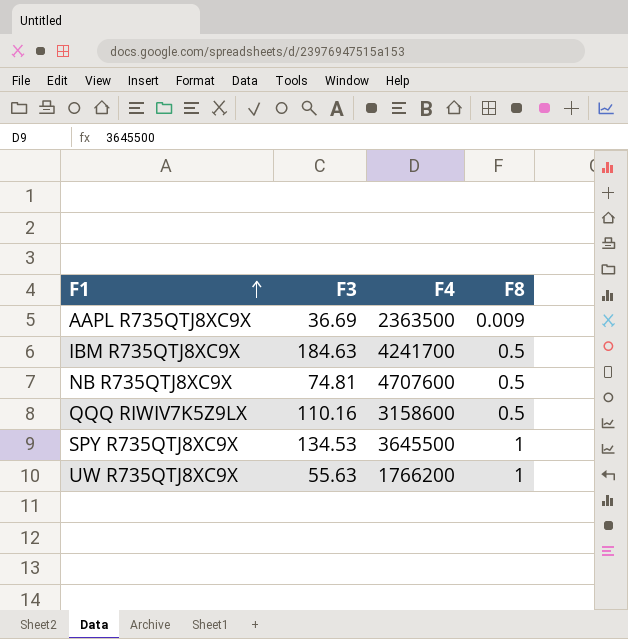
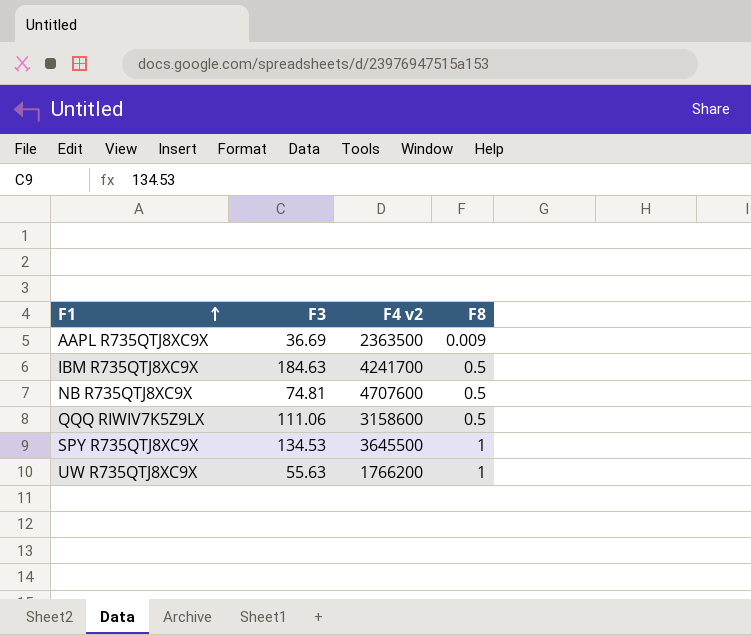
column name: F4 -> F4 v2
QQQ RIWIV7K5Z9LX | F3: 110.16 -> 111.06

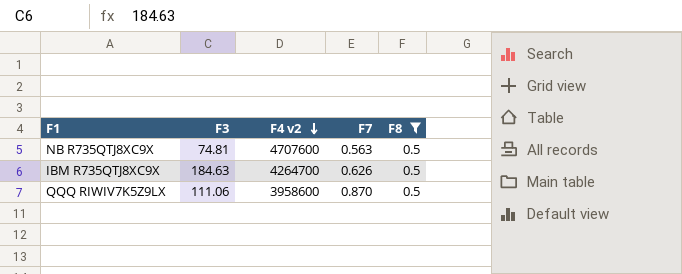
filter: none -> F8 = 0.5
row order: F1 ascending -> F4 v2 descending
column F7 | position: none -> 4
IBM R735QTJ8XC9X | F4 v2: 4241700 -> 4264700
QQQ RIWIV7K5Z9LX | F4 v2: 3158600 -> 3958600

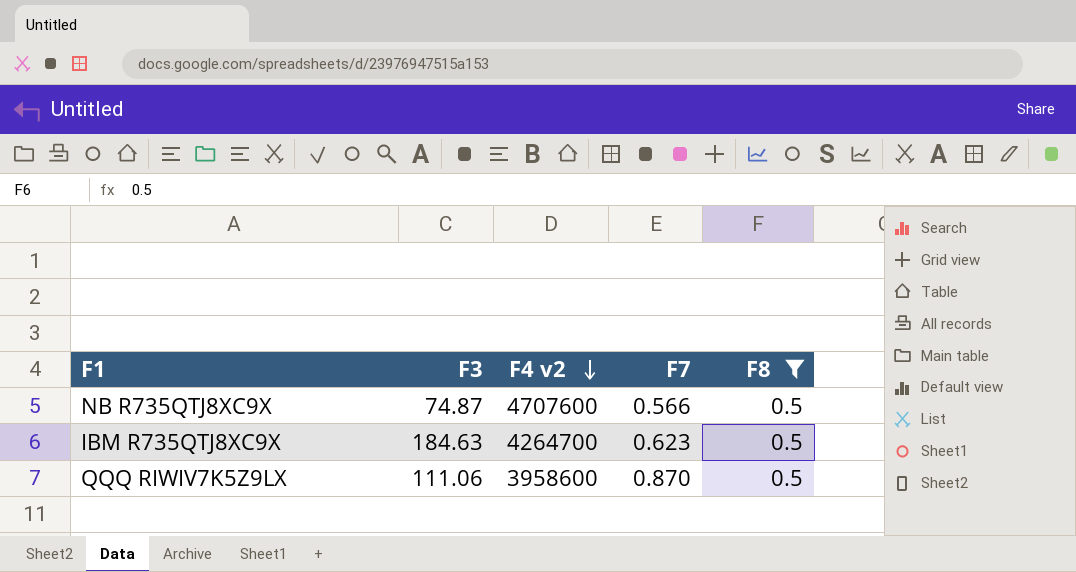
NB R735QTJ8XC9X | F3: 74.81 -> 74.87
NB R735QTJ8XC9X | F7: 0.563 -> 0.566
IBM R735QTJ8XC9X | F7: 0.626 -> 0.623

